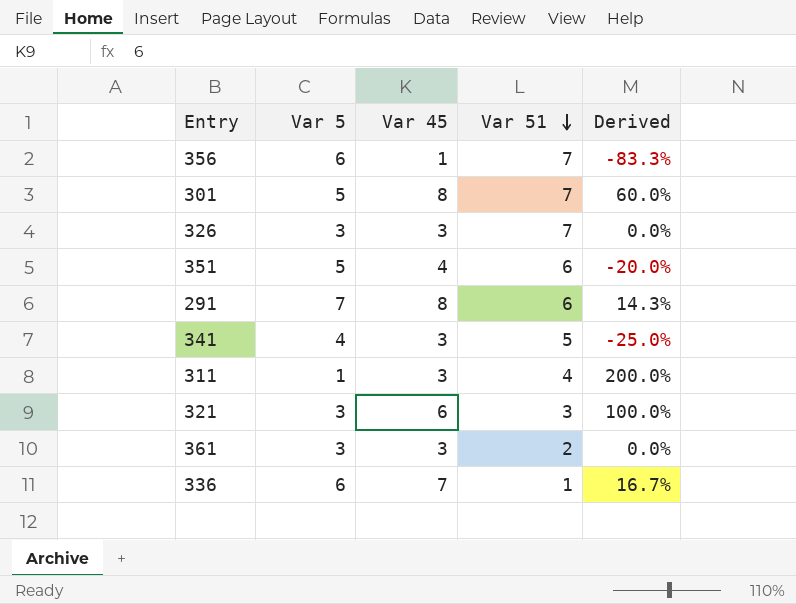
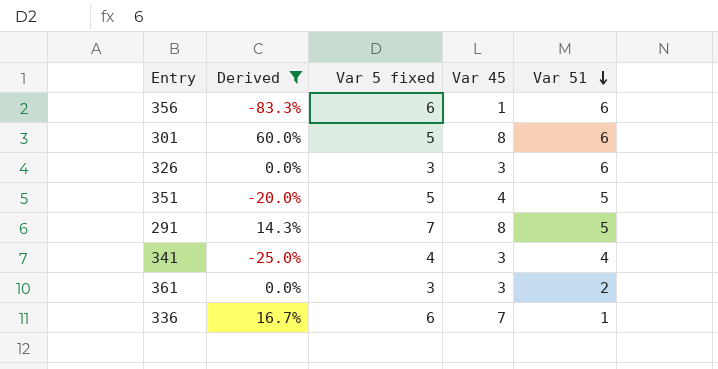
filter: none -> Derived <= 60.0%
column Derived | position: 5 -> 2
column name: Var 5 -> Var 5 fixed
356 | Var 51: 7 -> 6
301 | Var 51: 7 -> 6
326 | Var 51: 7 -> 6
351 | Var 51: 6 -> 5
291 | Var 51: 6 -> 5
341 | Var 51: 5 -> 4

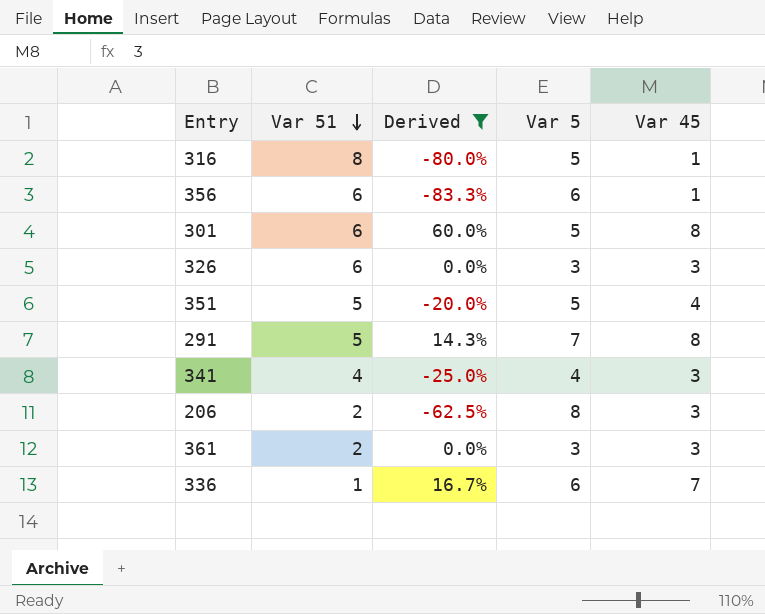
column Var 51 | position: 5 -> 2
column name: Var 5 fixed -> Var 5
row 316: none -> 8 | -80.0% | 5 | 1
row 206: none -> 2 | -62.5% | 8 | 3

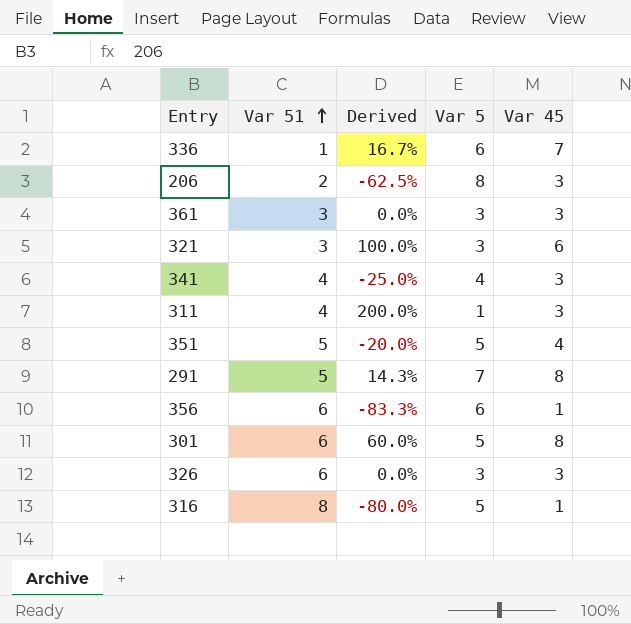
filter: Derived <= 60.0% -> none
row order: Var 51 descending -> Var 51 ascending
361 | Var 51: 2 -> 3

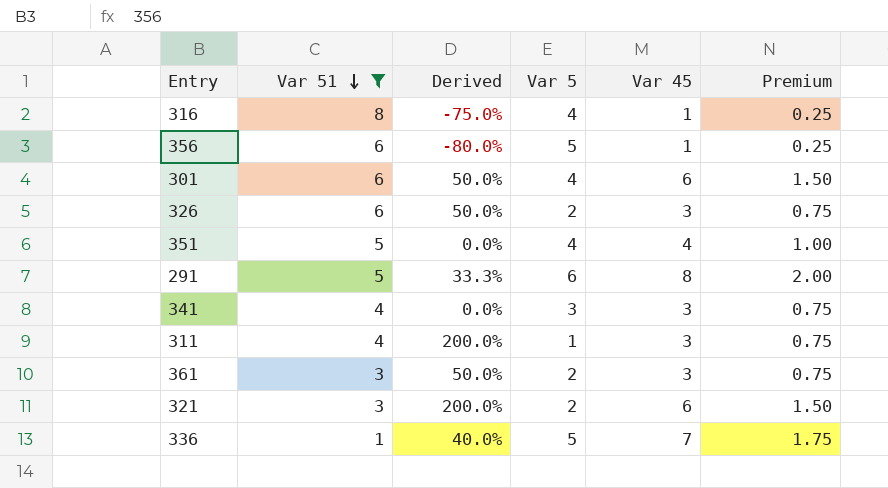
filter: none -> Var 51 != 2
row order: Var 51 ascending -> Var 51 descending
column Premium | formula: none -> [Var 45] * 0.25
316 | Derived: -80.0% -> -75.0%
316 | Var 5: 5 -> 4
356 | Derived: -83.3% -> -80.0%
356 | Var 5: 6 -> 5
301 | Derived: 60.0% -> 50.0%
301 | Var 5: 5 -> 4
301 | Var 45: 8 -> 6
326 | Derived: 0.0% -> 50.0%
326 | Var 5: 3 -> 2
351 | Derived: -20.0% -> 0.0%
351 | Var 5: 5 -> 4
291 | Derived: 14.3% -> 33.3%
291 | Var 5: 7 -> 6
341 | Derived: -25.0% -> 0.0%
341 | Var 5: 4 -> 3
361 | Derived: 0.0% -> 50.0%
361 | Var 5: 3 -> 2
321 | Derived: 100.0% -> 200.0%
321 | Var 5: 3 -> 2
336 | Derived: 16.7% -> 40.0%
336 | Var 5: 6 -> 5

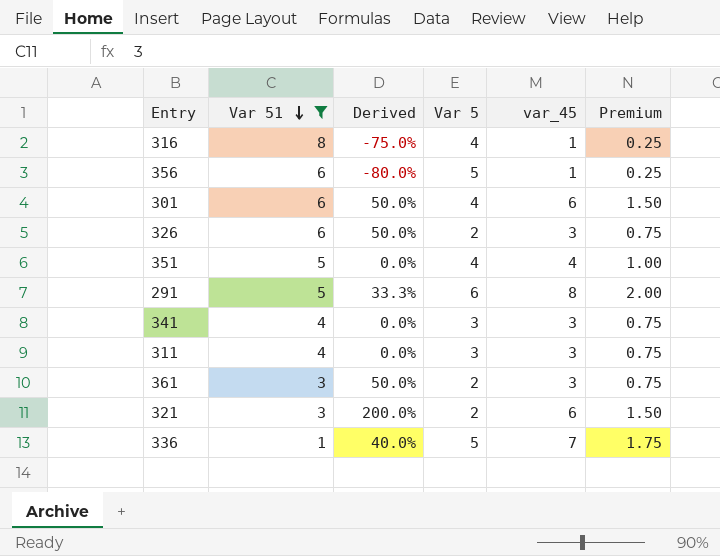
column name: Var 45 -> var_45
311 | Derived: 200.0% -> 0.0%
311 | Var 5: 1 -> 3

